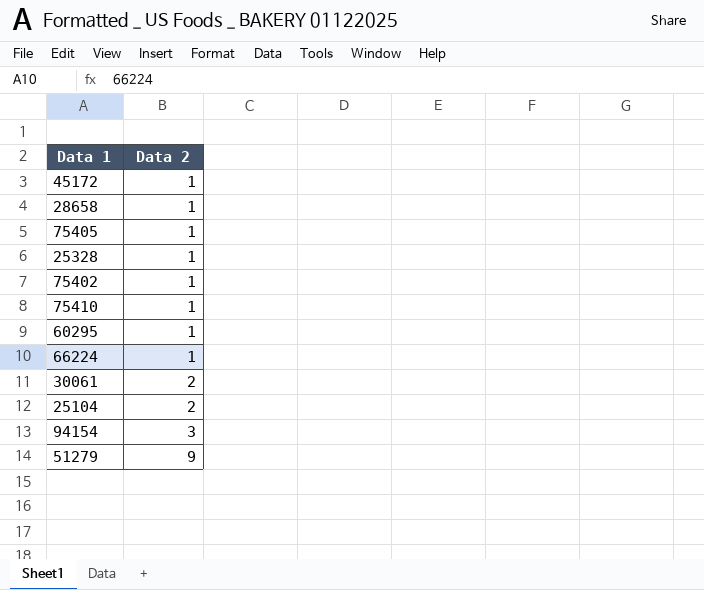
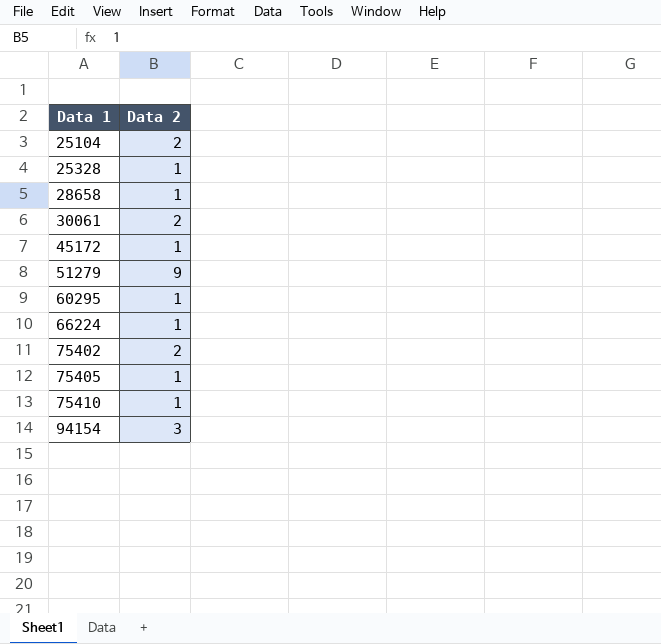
row order: Data 2 ascending -> Data 1 ascending
75402 | Data 2: 1 -> 2

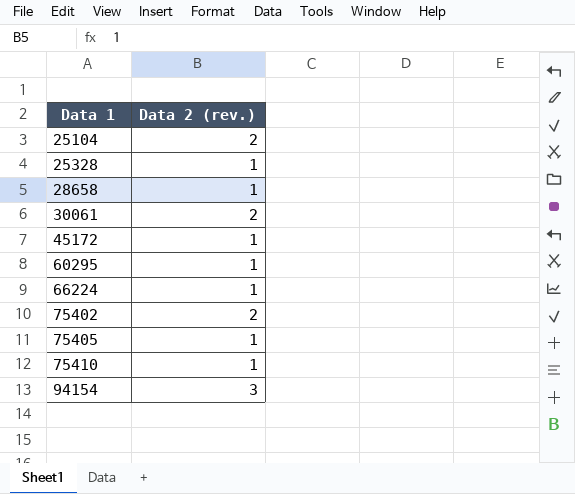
column name: Data 2 -> Data 2 (rev.)
row 51279: 9 -> none

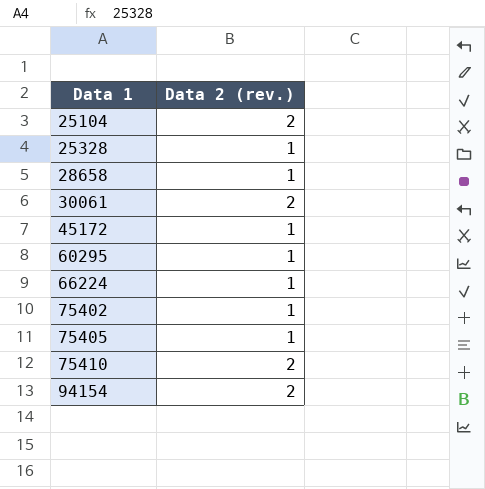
75402 | Data 2 (rev.): 2 -> 1
75410 | Data 2 (rev.): 1 -> 2
94154 | Data 2 (rev.): 3 -> 2

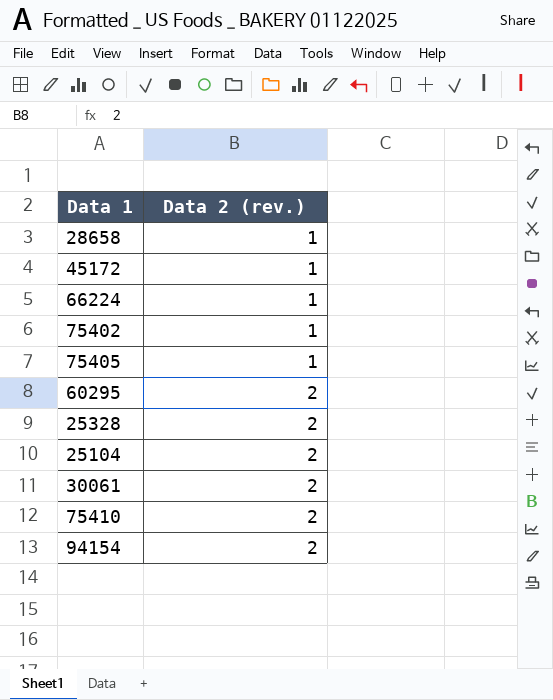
row order: Data 1 ascending -> Data 2 (rev.) ascending
60295 | Data 2 (rev.): 1 -> 2
25328 | Data 2 (rev.): 1 -> 2

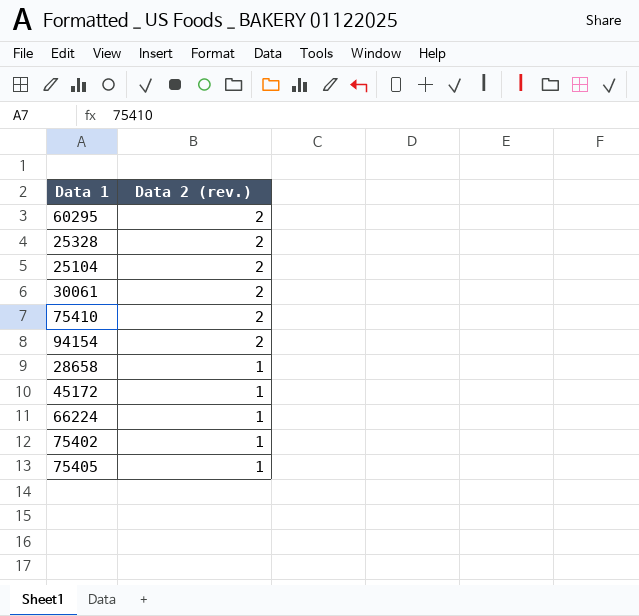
row order: Data 2 (rev.) ascending -> Data 2 (rev.) descending

